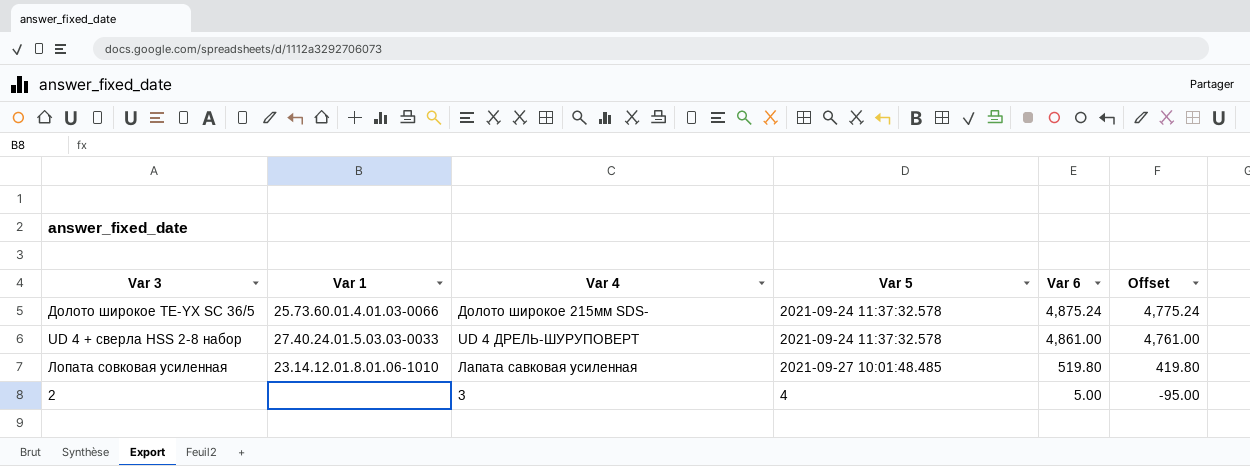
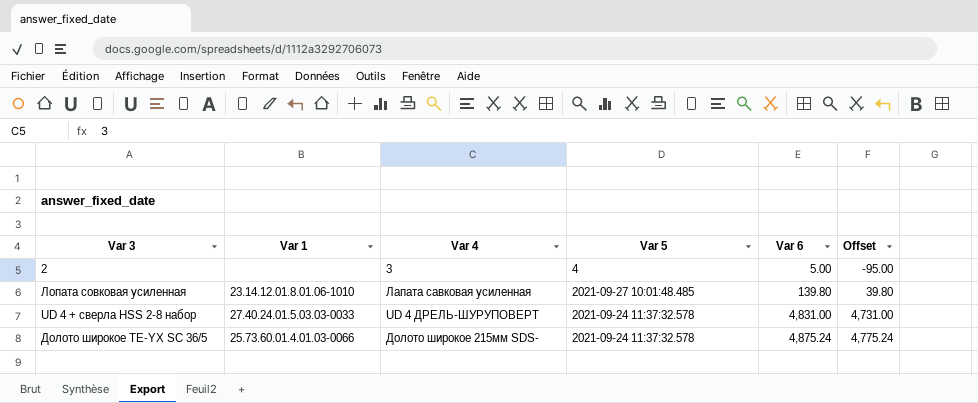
row order: Var 6 descending -> Var 6 ascending
Лопата совковая усиленная | Var 6: 519.80 -> 139.80
Лопата совковая усиленная | Offset: 419.80 -> 39.80
UD 4 + сверла HSS 2-8 набор | Var 6: 4,861.00 -> 4,831.00
UD 4 + сверла HSS 2-8 набор | Offset: 4,761.00 -> 4,731.00

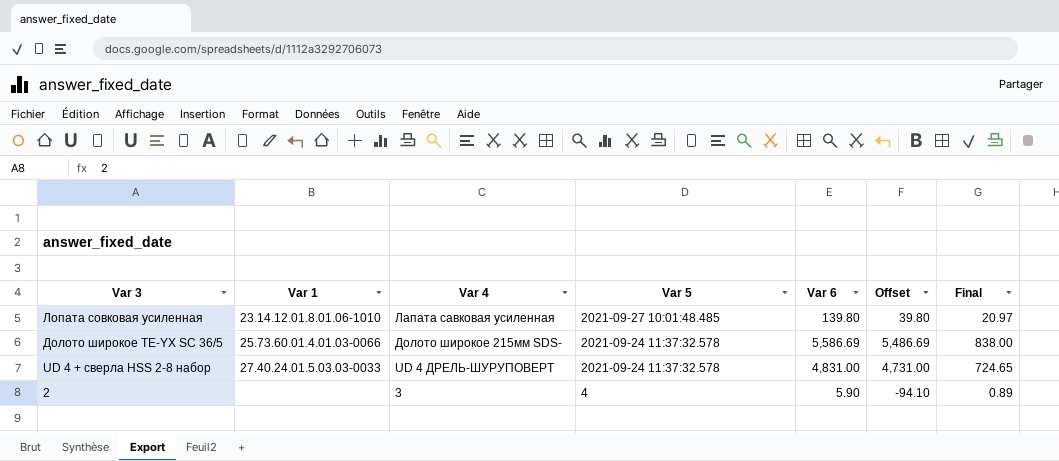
row order: Var 6 ascending -> Var 3 descending
column Final | formula: none -> [Var 6] * 0.15
Долото широкое TE-YX SC 36/5 | Var 6: 4,875.24 -> 5,586.69
Долото широкое TE-YX SC 36/5 | Offset: 4,775.24 -> 5,486.69
2 | Var 6: 5.00 -> 5.90
2 | Offset: -95.00 -> -94.10

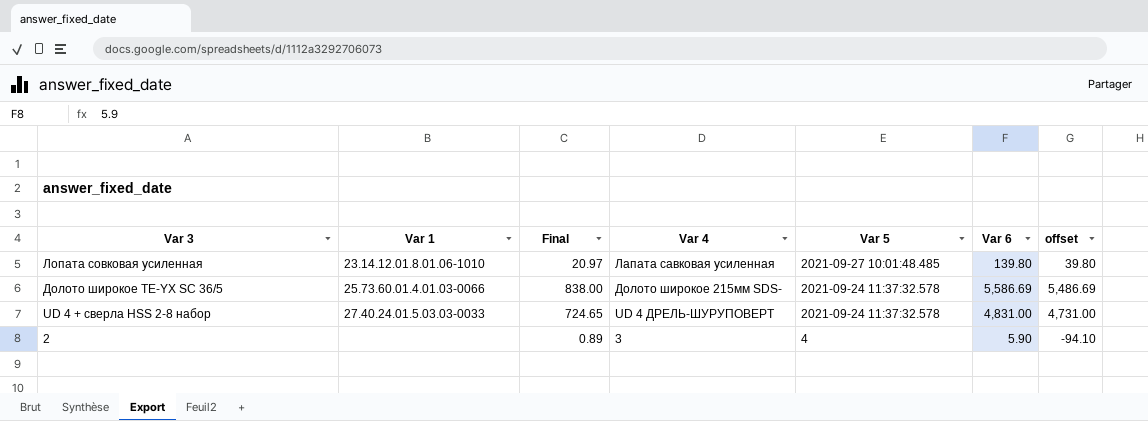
column Final | position: 7 -> 3
column name: Offset -> offset

